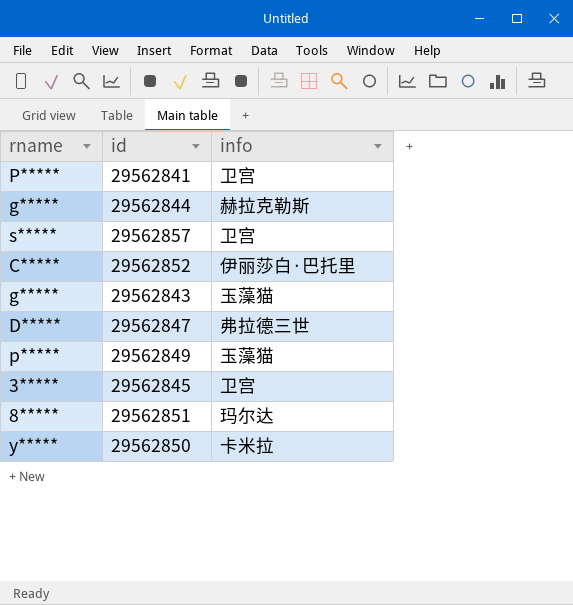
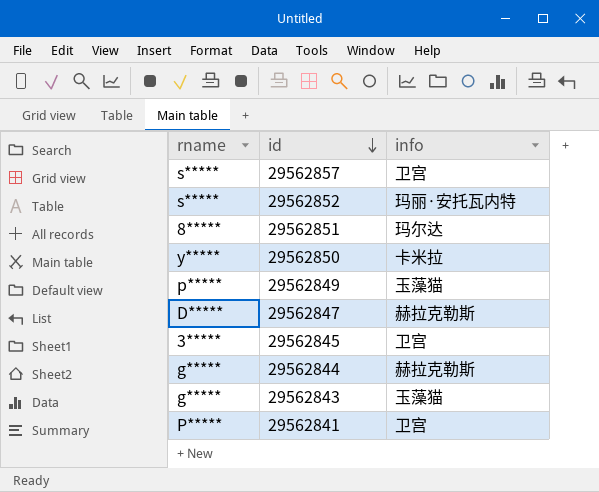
row order: none -> id descending
29562852 | rname: C***** -> s*****
29562852 | info: 伊丽莎白·巴托里 -> 玛丽·安托瓦内特
29562847 | info: 弗拉德三世 -> 赫拉克勒斯

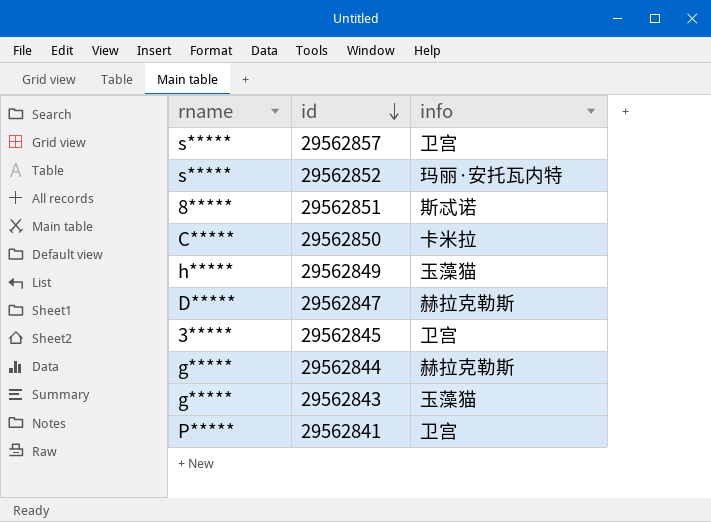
29562851 | info: 玛尔达 -> 斯忒诺
29562850 | rname: y***** -> C*****
29562849 | rname: p***** -> h*****

